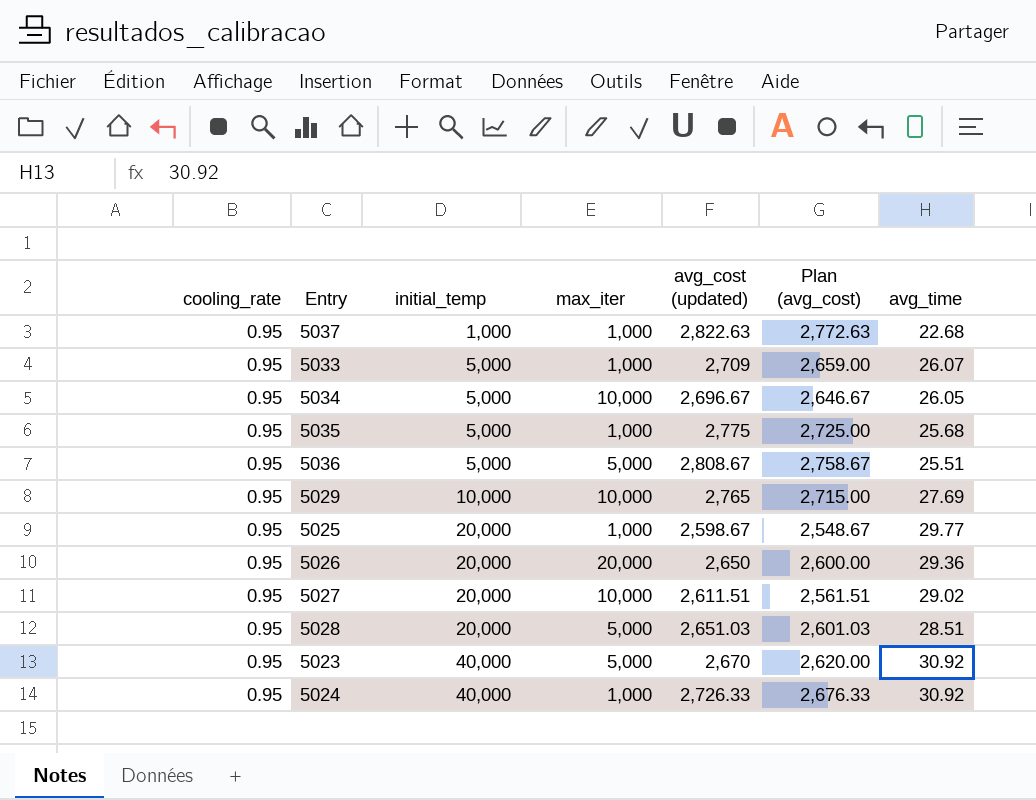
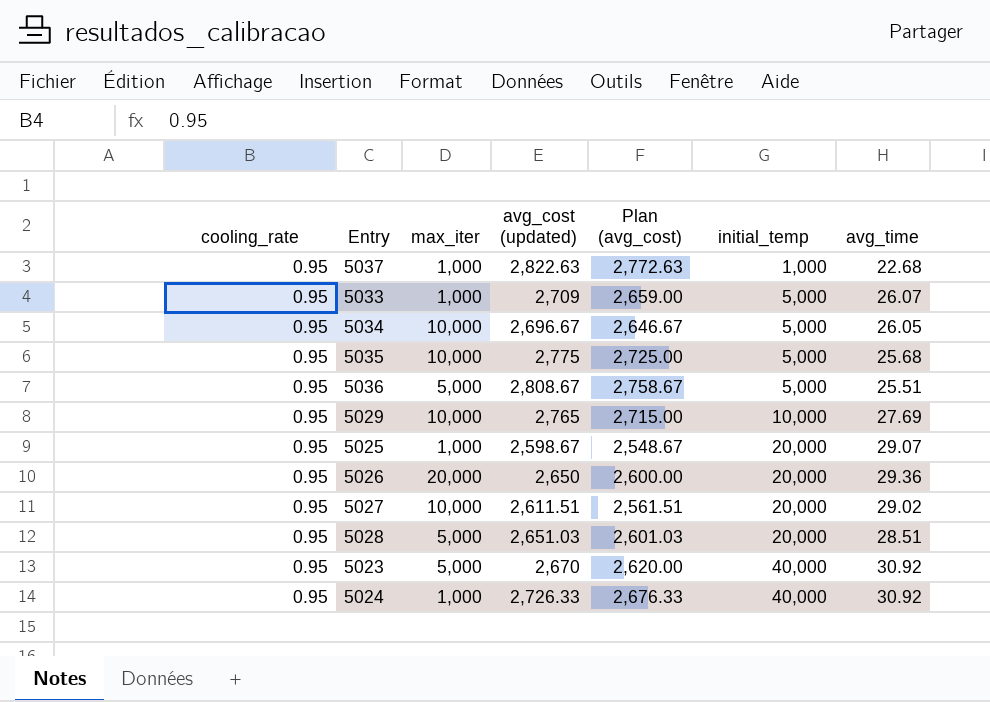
column initial_temp | position: 3 -> 6
5035 | max_iter: 1,000 -> 10,000
5025 | avg_time: 29.77 -> 29.07

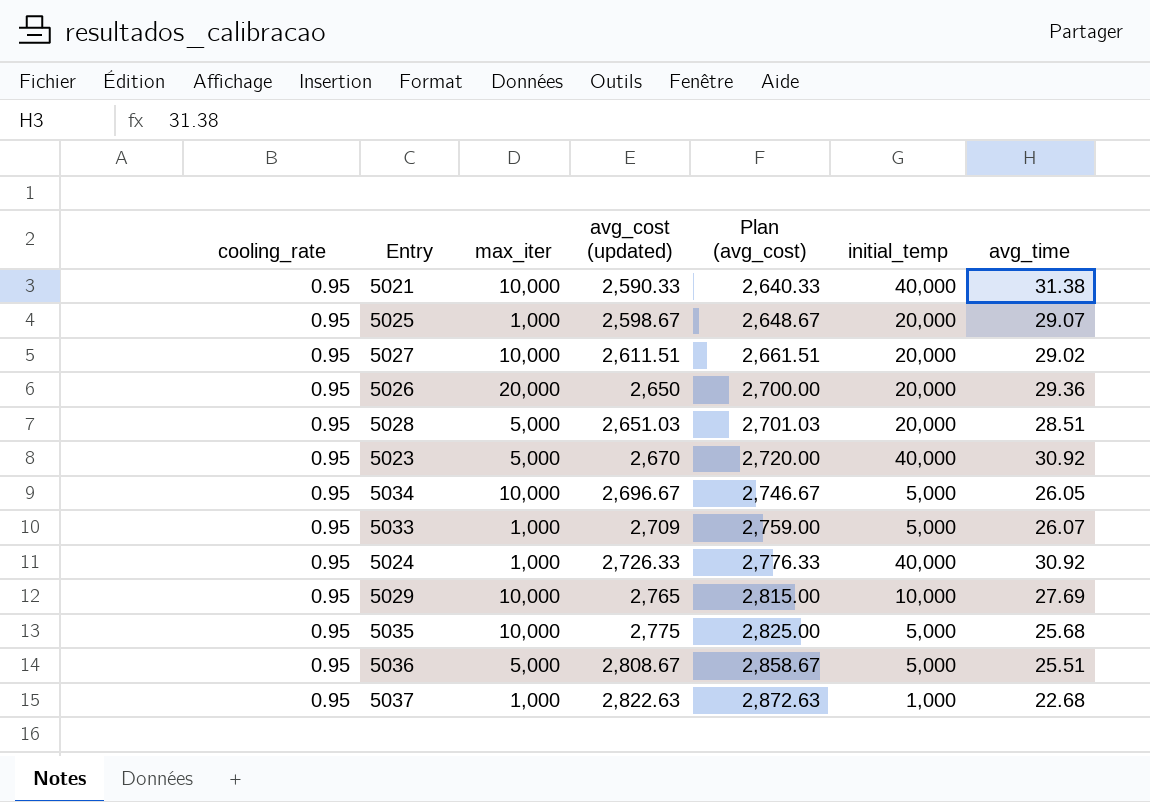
row order: initial_temp ascending -> avg_cost (updated) ascending
column Plan (avg_cost) | formula: [avg_cost (updated)] - 50 -> [avg_cost (updated)] + 50
row 5021: none -> 0.95 | 10,000 | 2,590.33 | 2,640.33 | 40,000 | 31.38

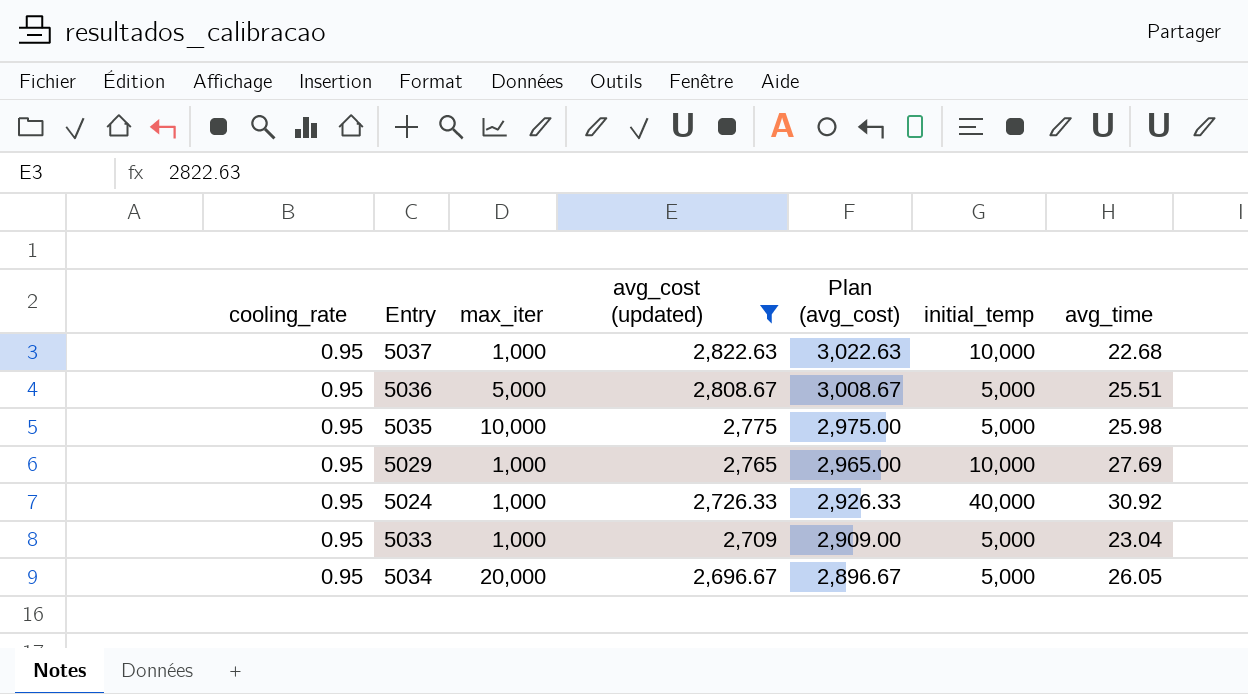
filter: none -> avg_cost (updated) >= 2,696.67
row order: avg_cost (updated) ascending -> avg_cost (updated) descending
column Plan (avg_cost) | formula: [avg_cost (updated)] + 50 -> [avg_cost (updated)] + 200
5037 | initial_temp: 1,000 -> 10,000
5035 | avg_time: 25.68 -> 25.98
5029 | max_iter: 10,000 -> 1,000
5033 | avg_time: 26.07 -> 23.04
5034 | max_iter: 10,000 -> 20,000

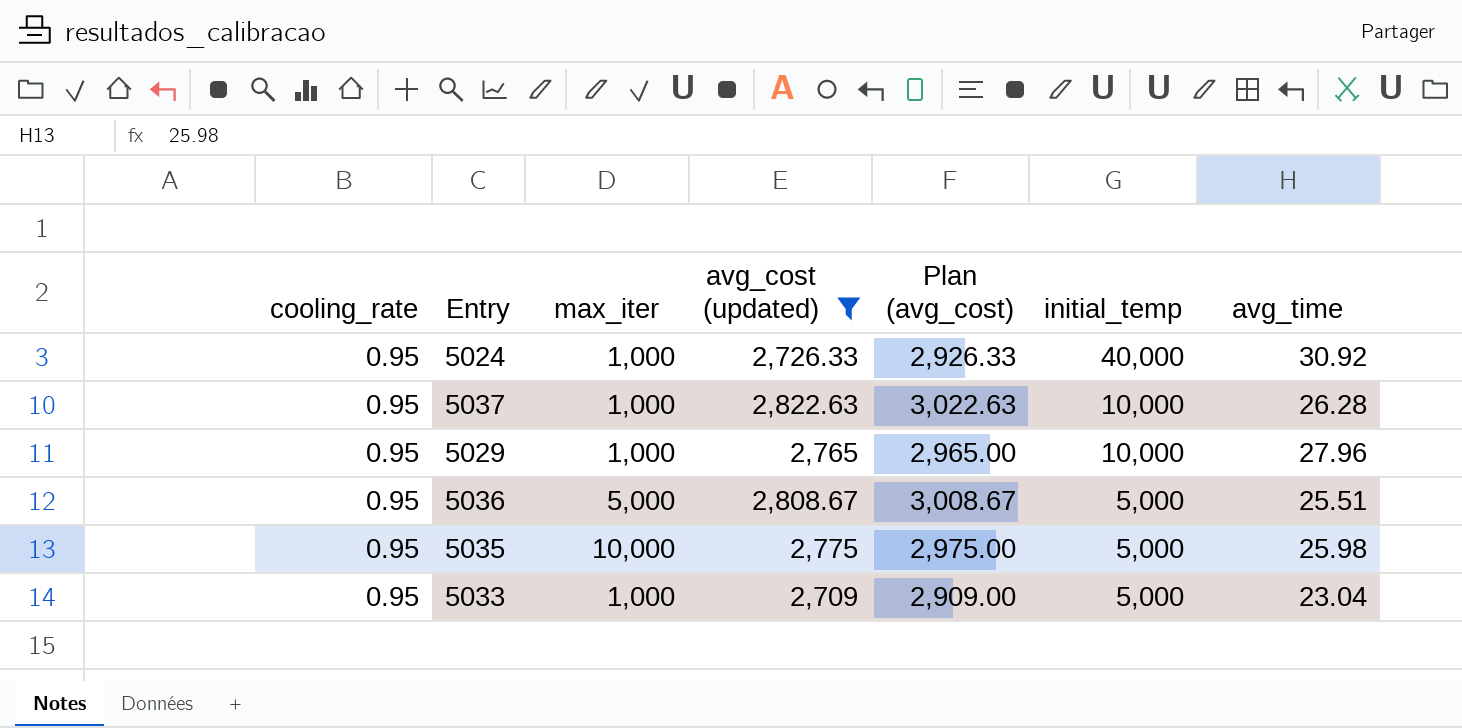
row order: avg_cost (updated) descending -> initial_temp descending
row 5034: 0.95 | 20,000 | 2,696.67 | 2,896.67 | 5,000 | 26.05 -> none
5037 | avg_time: 22.68 -> 26.28
5029 | avg_time: 27.69 -> 27.96

